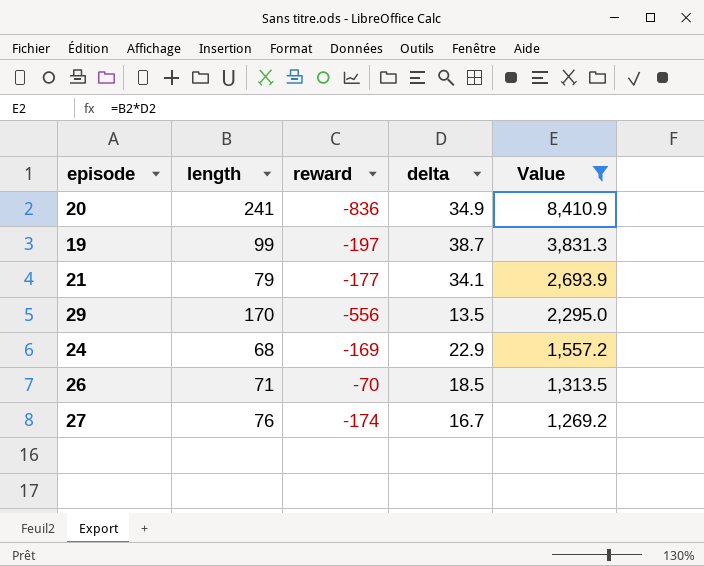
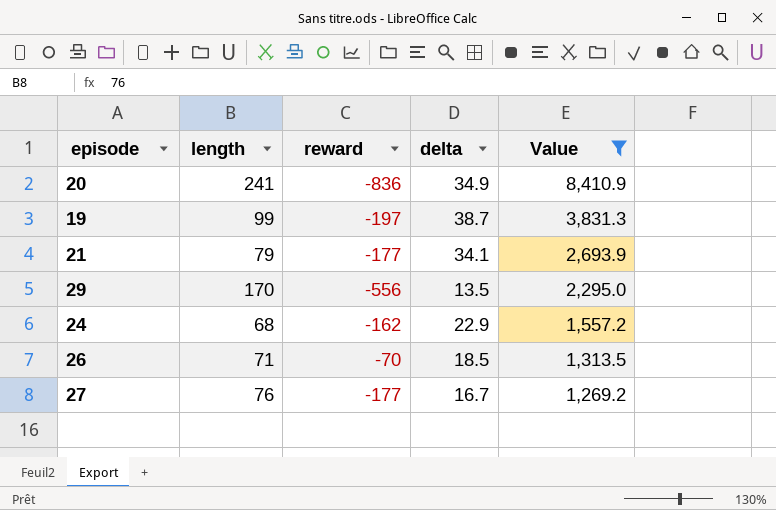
24 | reward: -169 -> -162
27 | reward: -174 -> -177

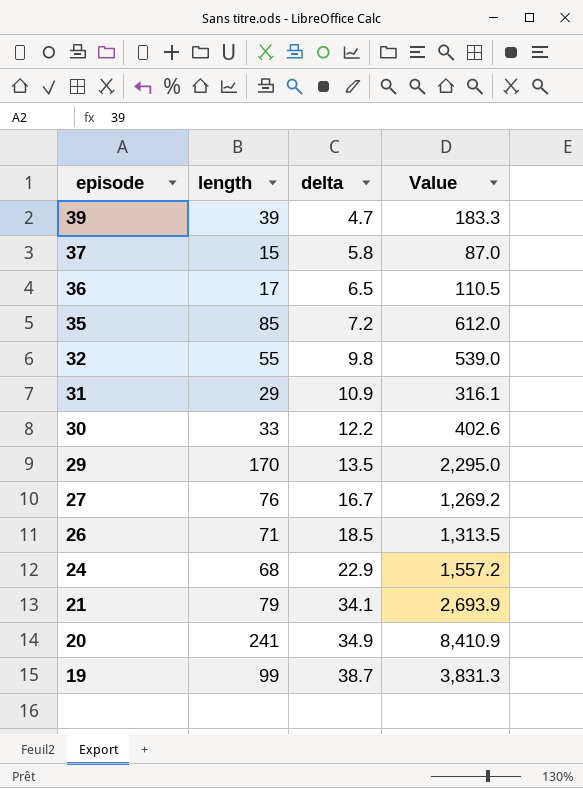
filter: Value >= 1,269.2 -> none
row order: Value descending -> episode descending
column reward | position: 3 -> none

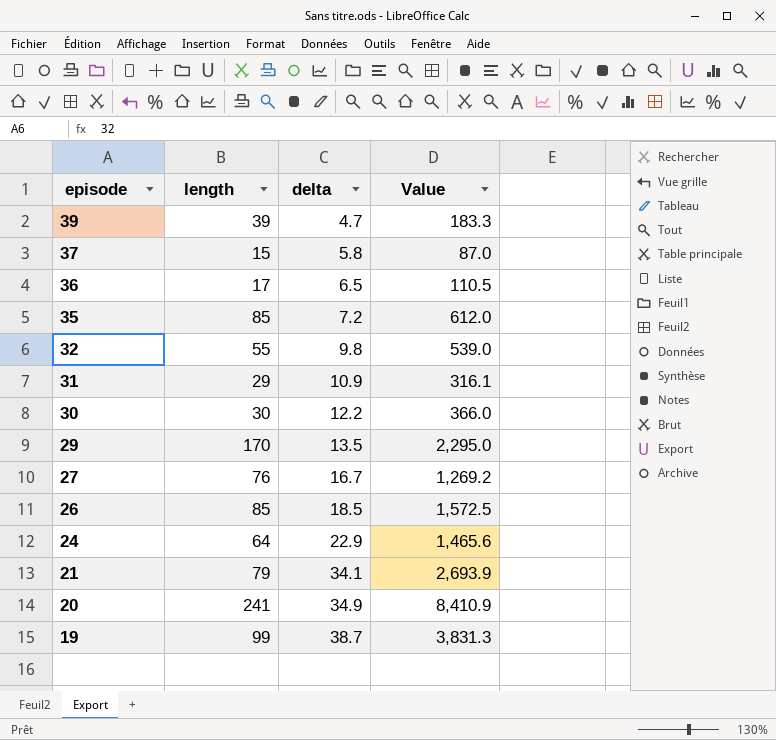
30 | length: 33 -> 30
30 | Value: 402.6 -> 366.0
26 | length: 71 -> 85
26 | Value: 1,313.5 -> 1,572.5
24 | length: 68 -> 64
24 | Value: 1,557.2 -> 1,465.6

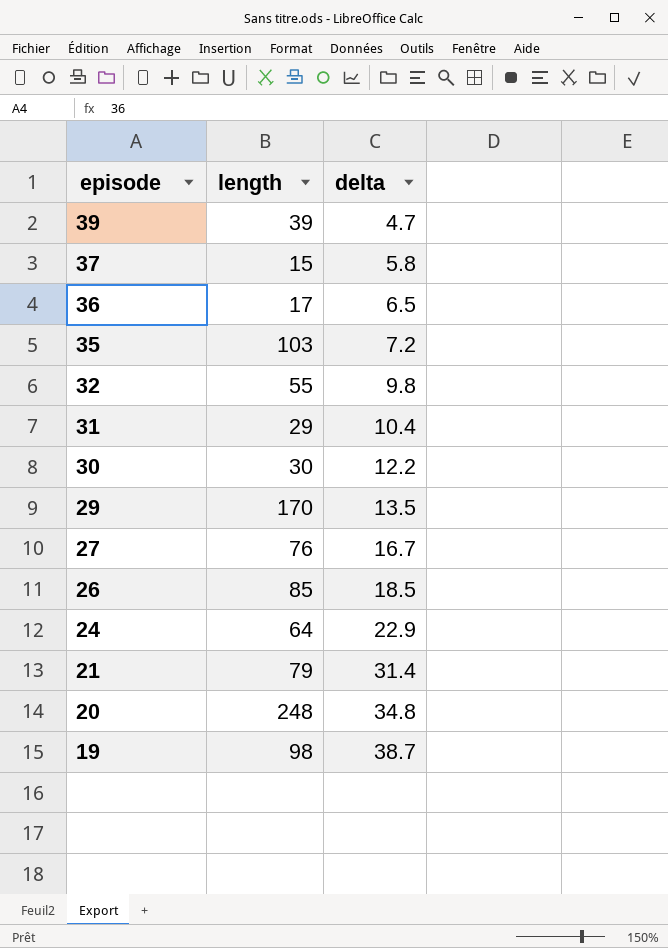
column Value | formula: [length] * [delta] -> none
35 | length: 85 -> 103
31 | delta: 10.9 -> 10.4
21 | delta: 34.1 -> 31.4
20 | length: 241 -> 248
20 | delta: 34.9 -> 34.8
19 | length: 99 -> 98

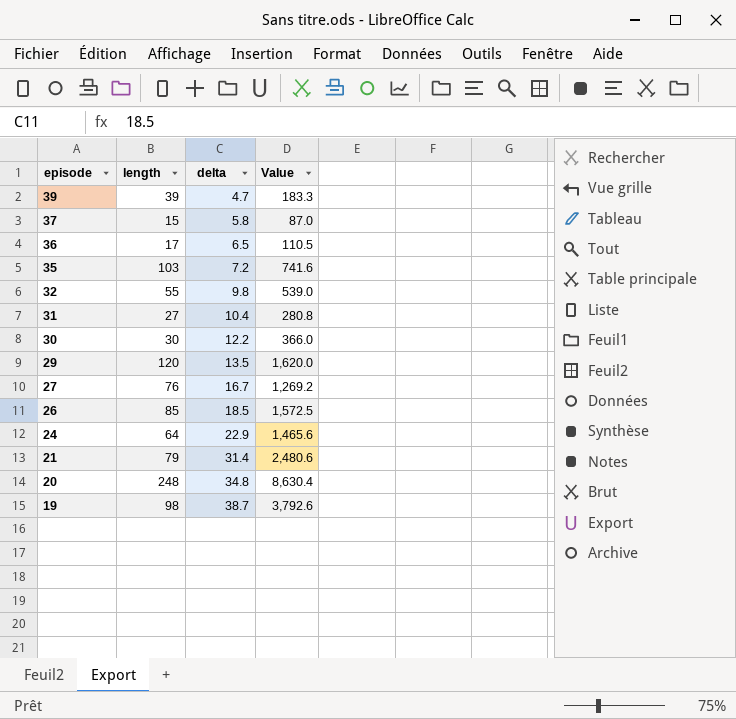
column Value | formula: none -> [length] * [delta]
31 | length: 29 -> 27
29 | length: 170 -> 120

